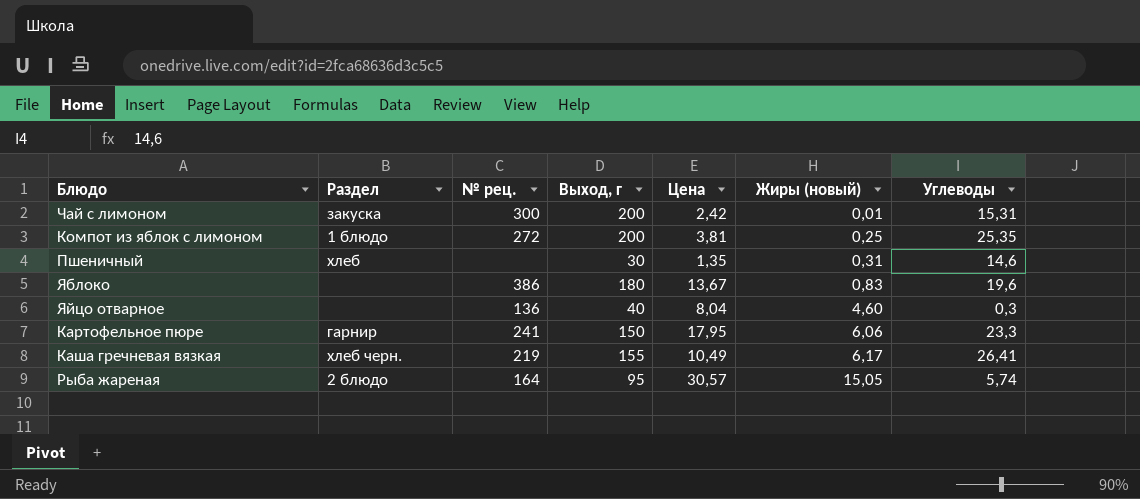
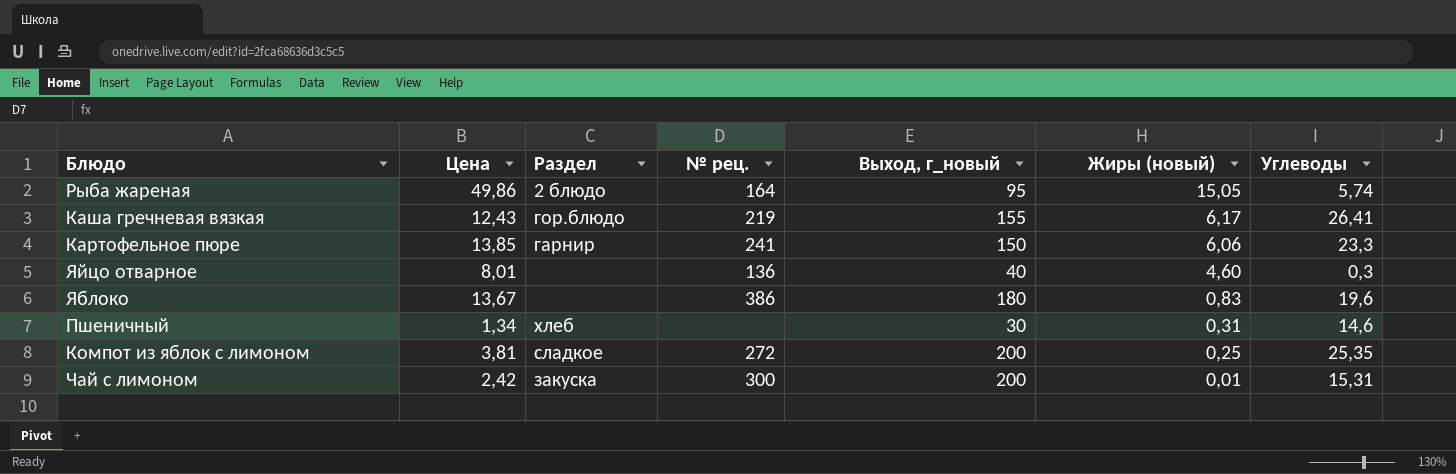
row order: Жиры (новый) ascending -> Жиры (новый) descending
column Цена | position: 5 -> 2
column name: Выход, г -> Выход, г_новый
Рыба жареная | Цена: 30,57 -> 49,86
Каша гречневая вязкая | Цена: 10,49 -> 12,43
Каша гречневая вязкая | Раздел: хлеб черн. -> гор.блюдо
Картофельное пюре | Цена: 17,95 -> 13,85
Яйцо отварное | Цена: 8,04 -> 8,01
Пшеничный | Цена: 1,35 -> 1,34
Компот из яблок с лимоном | Раздел: 1 блюдо -> сладкое

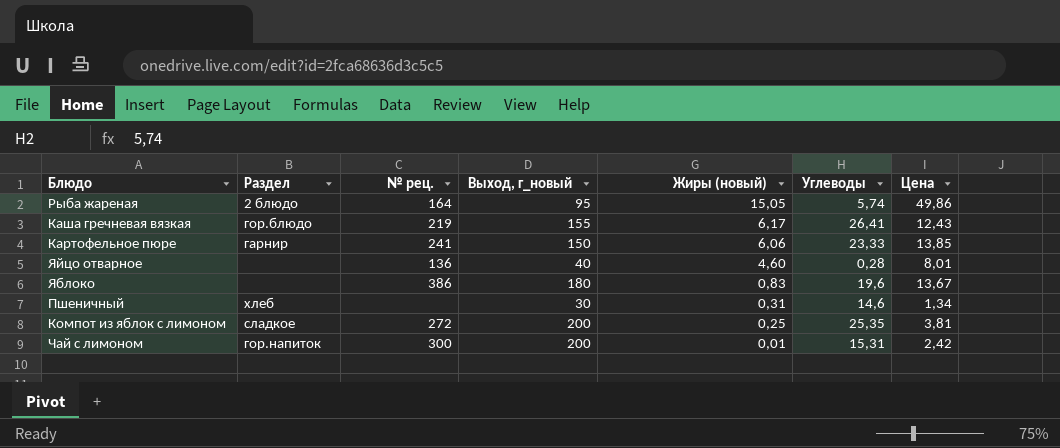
column Цена | position: 2 -> 7
Картофельное пюре | Углеводы: 23,3 -> 23,33
Яйцо отварное | Углеводы: 0,3 -> 0,28
Чай с лимоном | Раздел: закуска -> гор.напиток

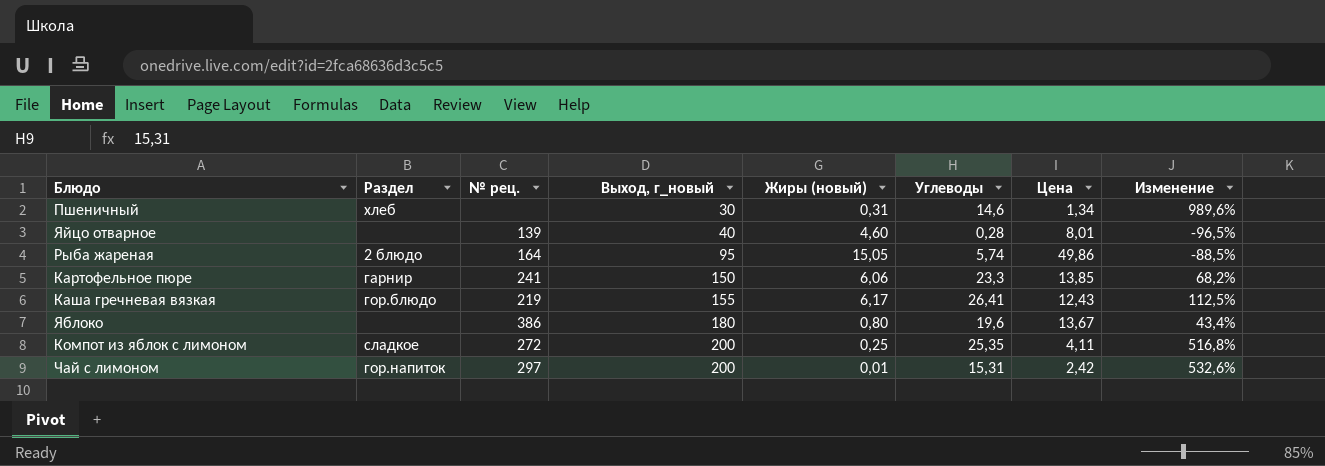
row order: Жиры (новый) descending -> Выход, г_новый ascending
column Изменение | formula: none -> ([Углеводы] - [Цена]) / [Цена]
Яйцо отварное | № рец.: 136 -> 139
Картофельное пюре | Углеводы: 23,33 -> 23,3
Яблоко | Жиры (новый): 0,83 -> 0,80
Компот из яблок с лимоном | Цена: 3,81 -> 4,11
Чай с лимоном | № рец.: 300 -> 297

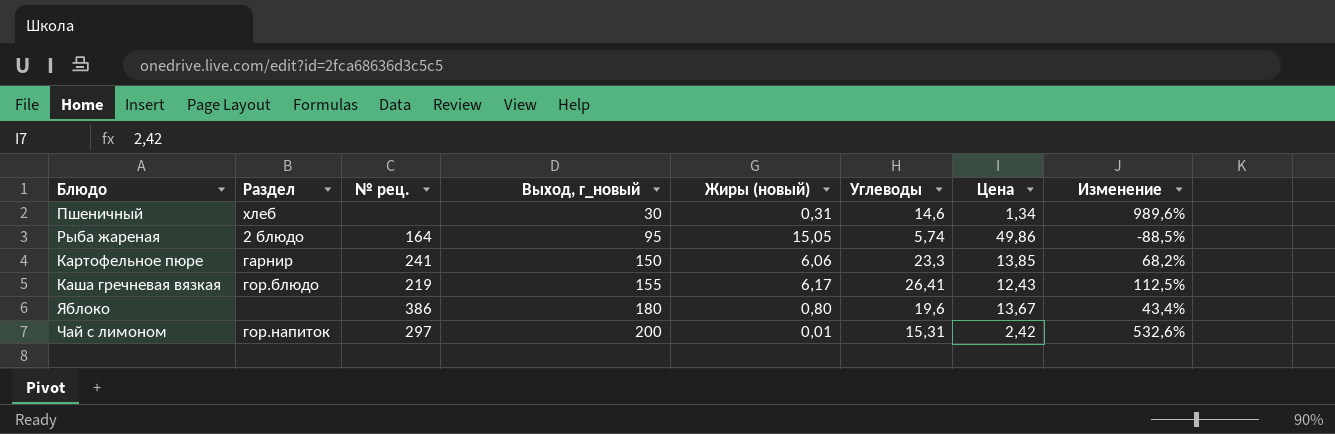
row Яйцо отварное: none | 139 | 40 | 4,60 | 0,28 | 8,01 | -96,5% -> none
row Компот из яблок с лимоном: сладкое | 272 | 200 | 0,25 | 25,35 | 4,11 | 516,8% -> none

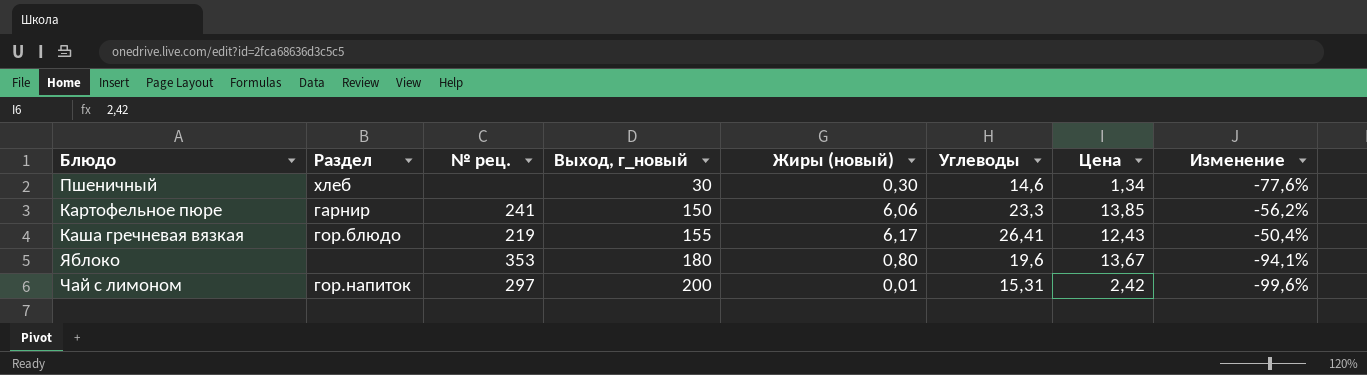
column Изменение | formula: ([Углеводы] - [Цена]) / [Цена] -> ([Жиры (новый)] - [Цена]) / [Цена]
row Рыба жареная: 2 блюдо | 164 | 95 | 15,05 | 5,74 | 49,86 | -88,5% -> none
Пшеничный | Жиры (новый): 0,31 -> 0,30
Яблоко | № рец.: 386 -> 353

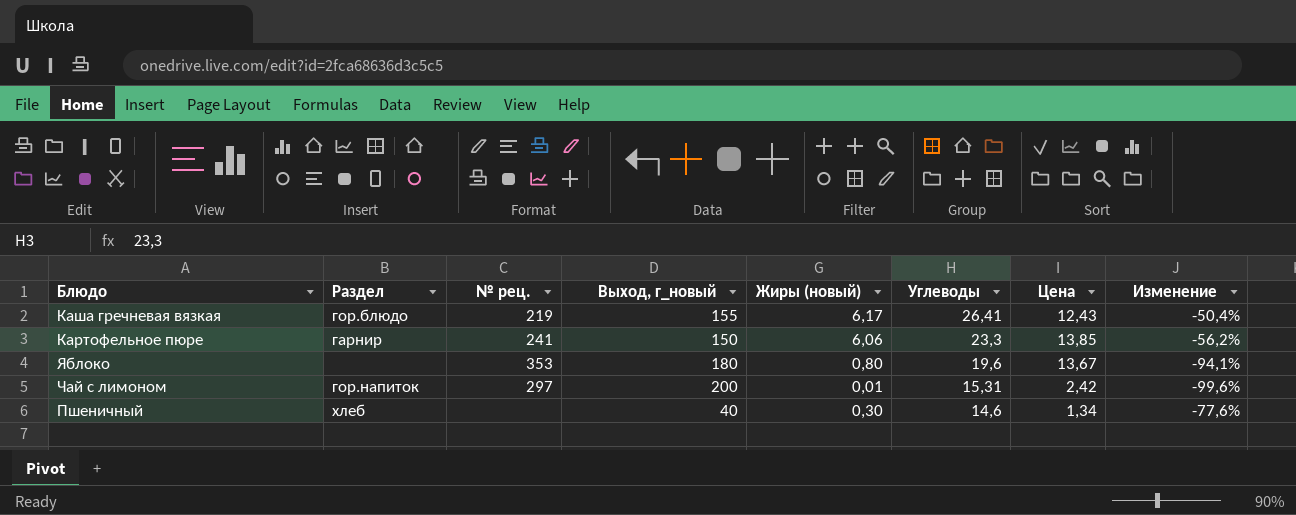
row order: Выход, г_новый ascending -> Углеводы descending
Пшеничный | Выход, г_новый: 30 -> 40

